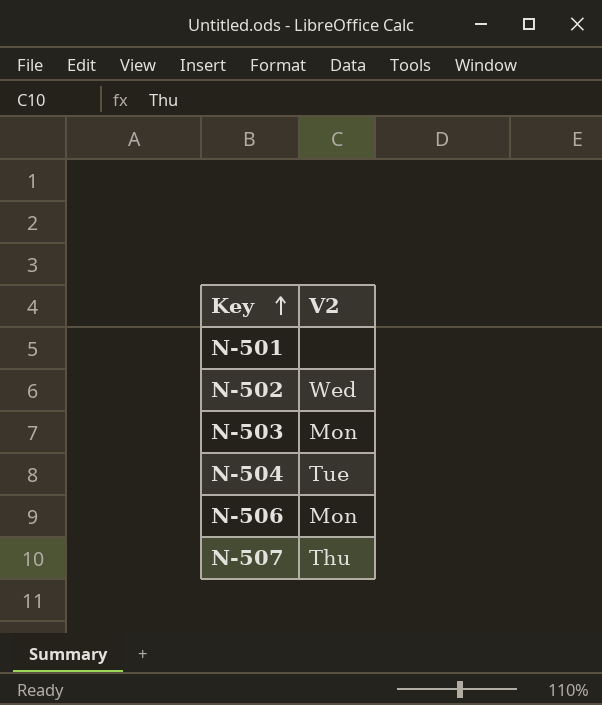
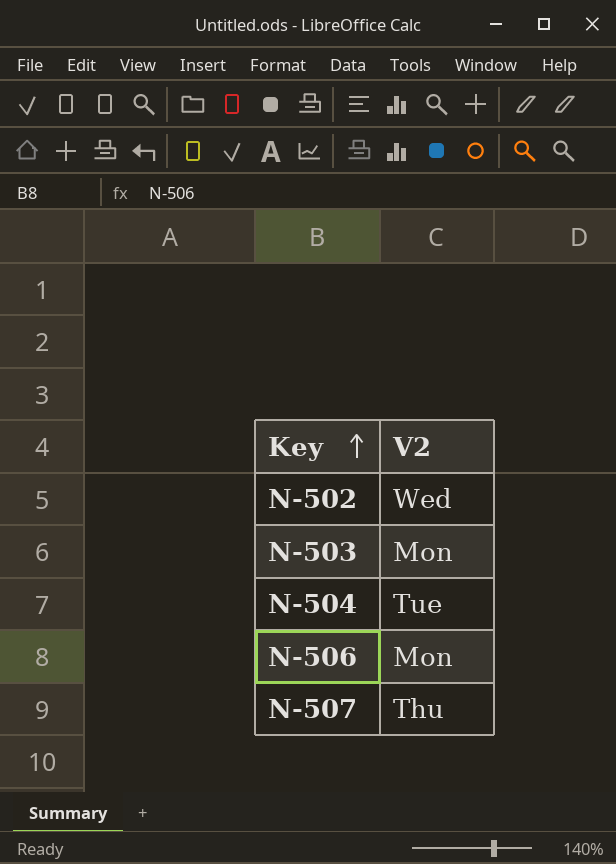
row N-501: none -> none

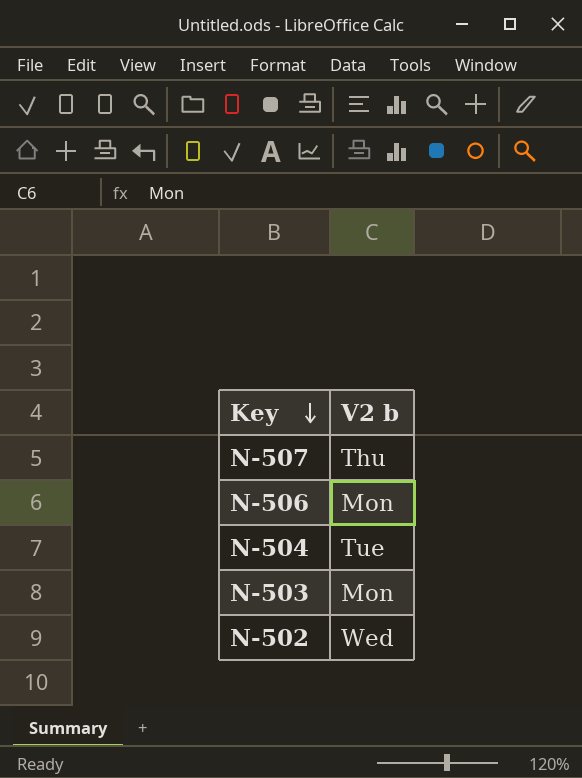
row order: Key ascending -> Key descending
column name: V2 -> V2 b

